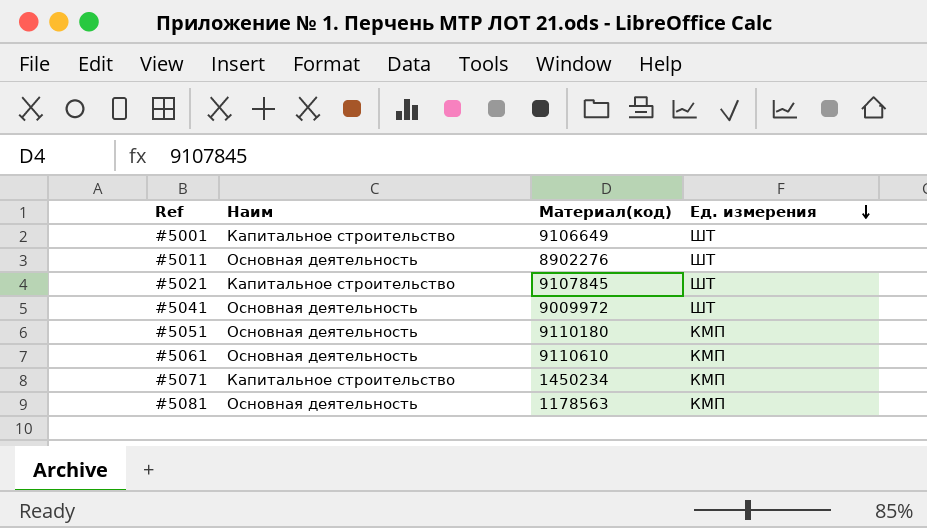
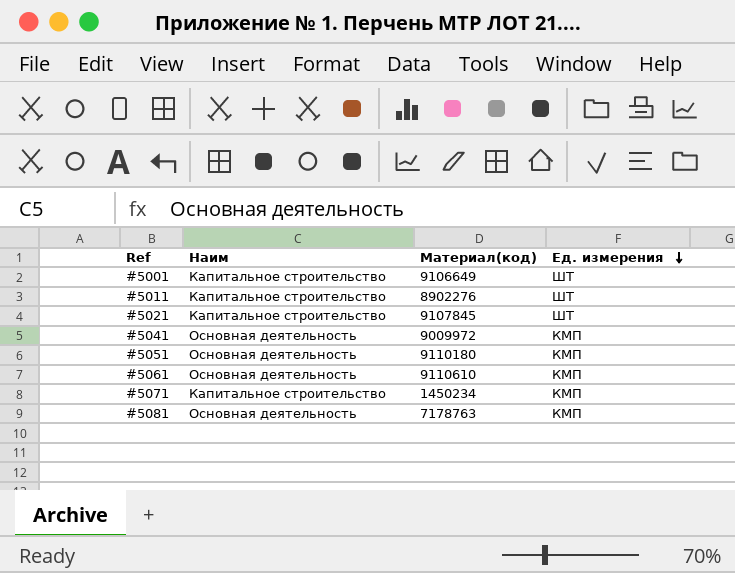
#5011 | Наим: Основная деятельность -> Капитальное строительство
#5041 | Ед. измерения: ШТ -> КМП
#5081 | Материал(код): 1178563 -> 7178763

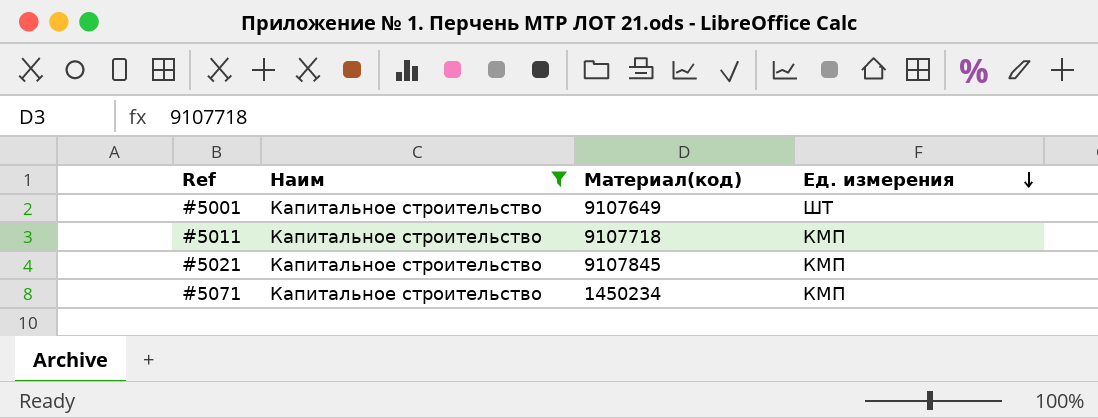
filter: none -> Наим = Капитальное строительство
#5001 | Материал(код): 9106649 -> 9107649
#5011 | Материал(код): 8902276 -> 9107718
#5011 | Ед. измерения: ШТ -> КМП
#5021 | Ед. измерения: ШТ -> КМП

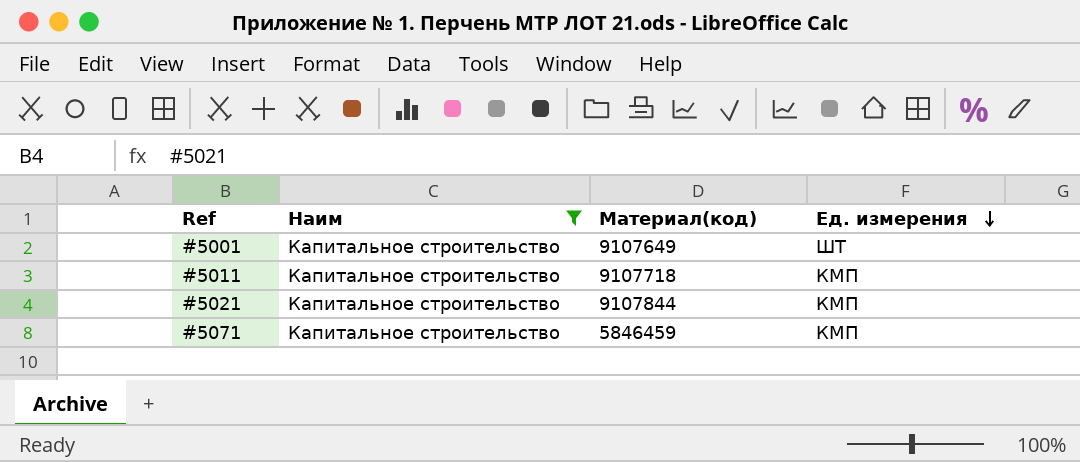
#5021 | Материал(код): 9107845 -> 9107844
#5071 | Материал(код): 1450234 -> 5846459

